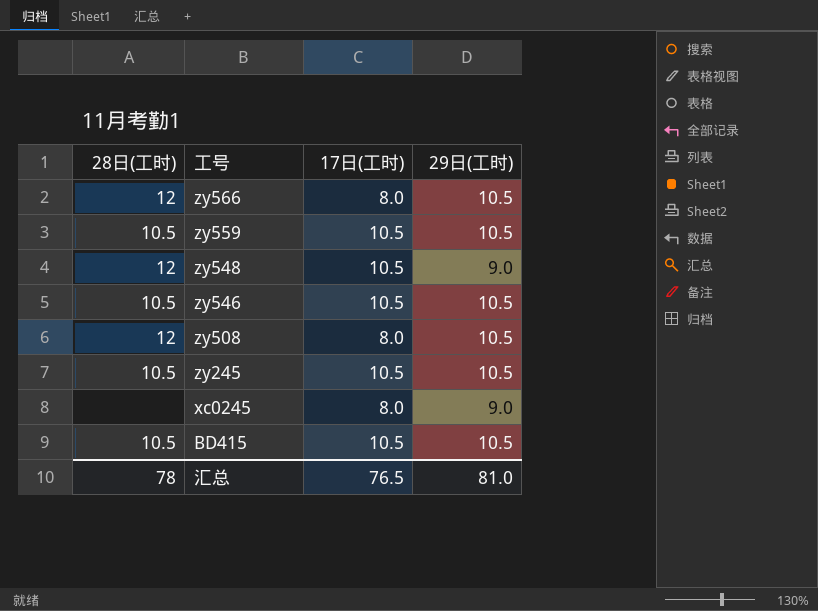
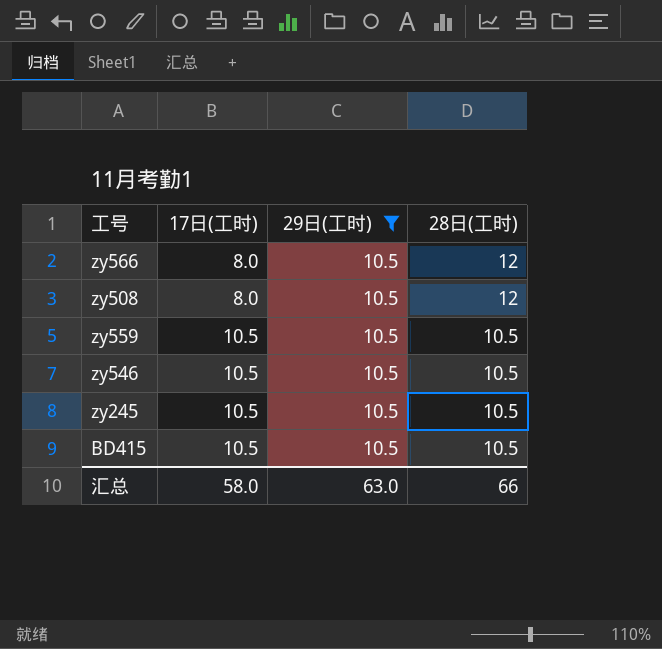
filter: none -> 29日(工时) = 10.5
row order: 工号 descending -> 17日(工时) ascending
column 28日(工时) | position: 1 -> 4
汇总 | 17日(工时): 76.5 -> 58.0
汇总 | 29日(工时): 81.0 -> 63.0
汇总 | 28日(工时): 78 -> 66

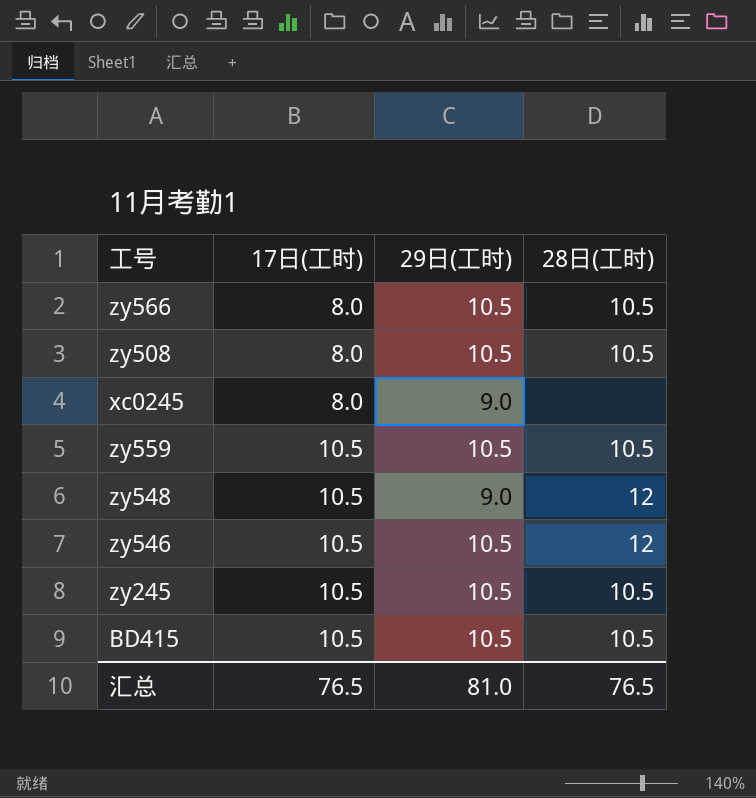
filter: 29日(工时) = 10.5 -> none
zy566 | 28日(工时): 12 -> 10.5
zy508 | 28日(工时): 12 -> 10.5
zy546 | 28日(工时): 10.5 -> 12
汇总 | 17日(工时): 58.0 -> 76.5
汇总 | 29日(工时): 63.0 -> 81.0
汇总 | 28日(工时): 66 -> 76.5

